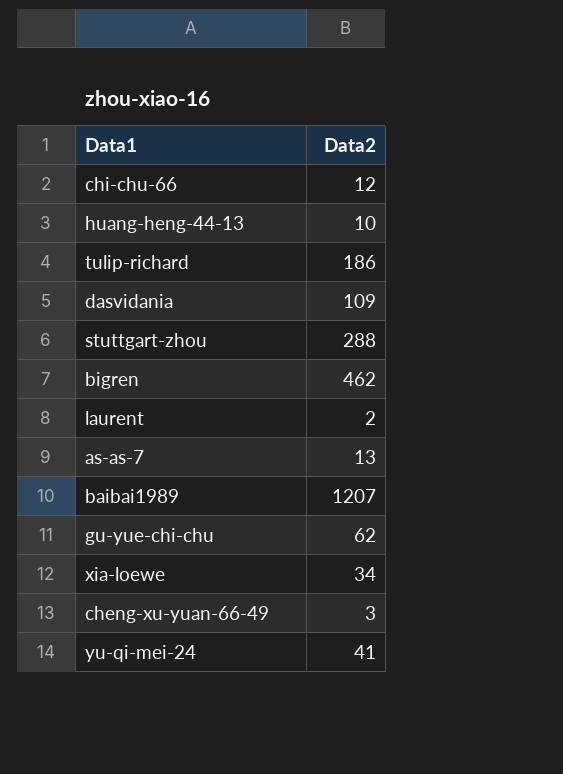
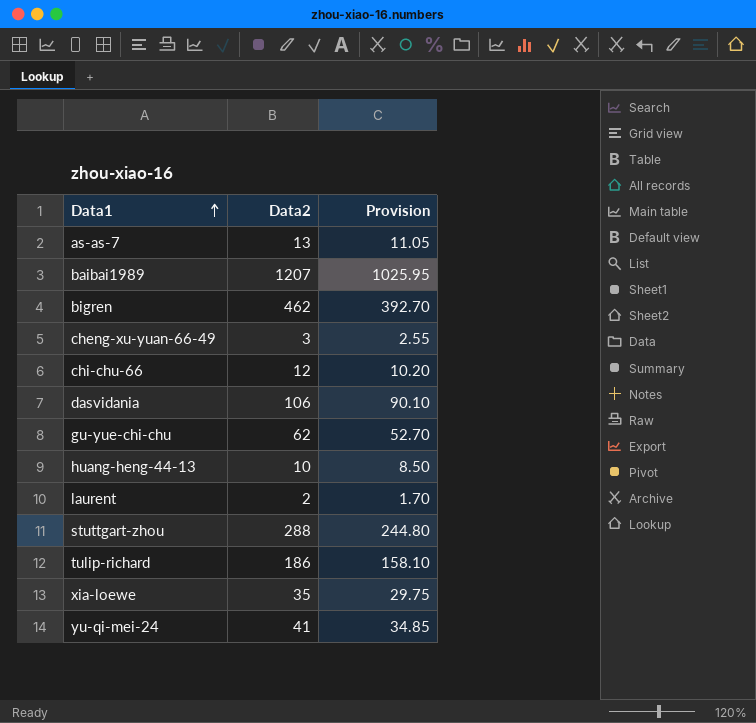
row order: none -> Data1 ascending
column Provision | formula: none -> [Data2] * 0.85
dasvidania | Data2: 109 -> 106
xia-loewe | Data2: 34 -> 35

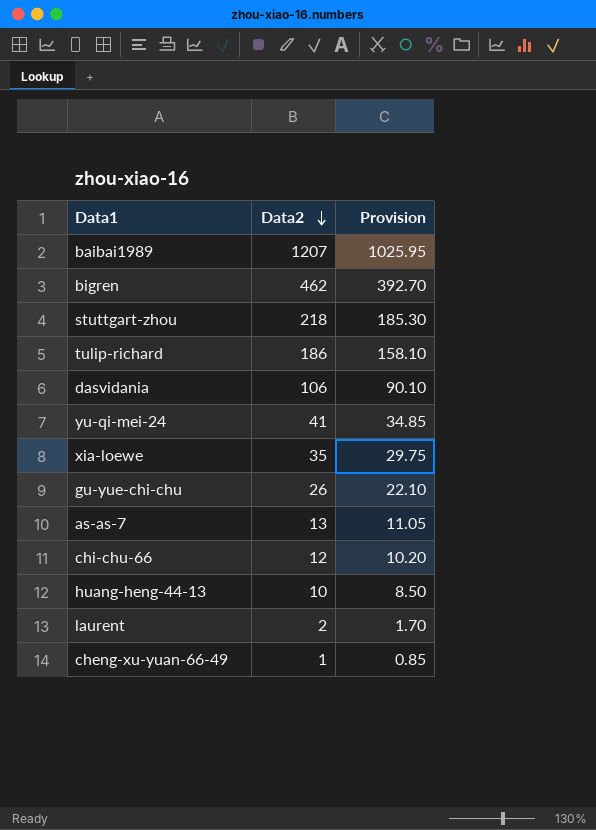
row order: Data1 ascending -> Data2 descending
stuttgart-zhou | Data2: 288 -> 218
stuttgart-zhou | Provision: 244.80 -> 185.30
gu-yue-chi-chu | Data2: 62 -> 26
gu-yue-chi-chu | Provision: 52.70 -> 22.10
cheng-xu-yuan-66-49 | Data2: 3 -> 1
cheng-xu-yuan-66-49 | Provision: 2.55 -> 0.85

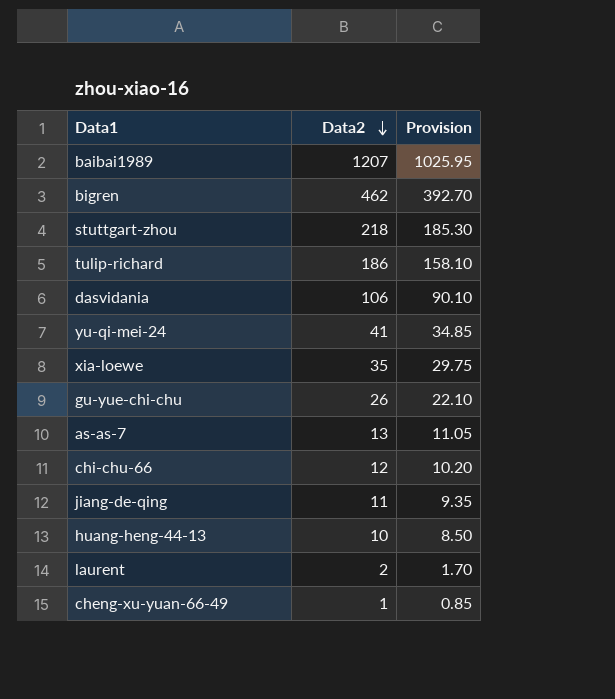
row jiang-de-qing: none -> 11 | 9.35

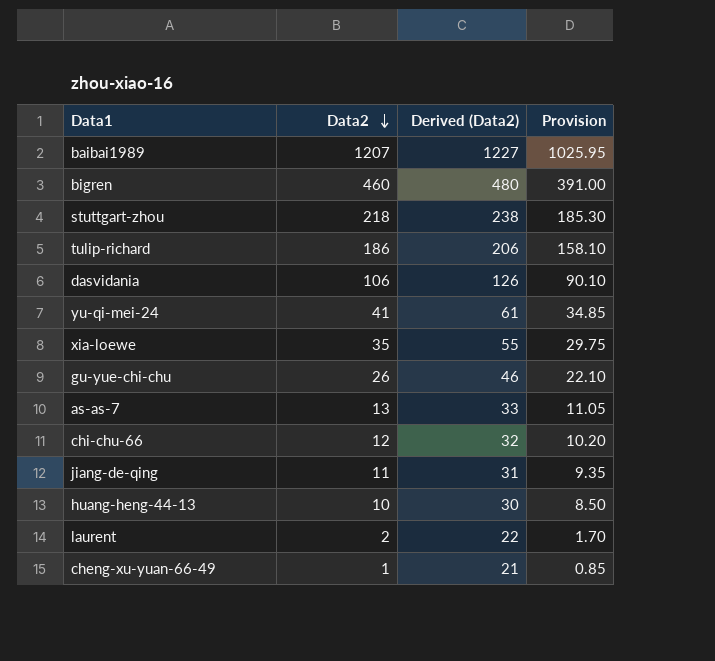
column Derived (Data2) | formula: none -> [Data2] + 20
bigren | Data2: 462 -> 460
bigren | Provision: 392.70 -> 391.00

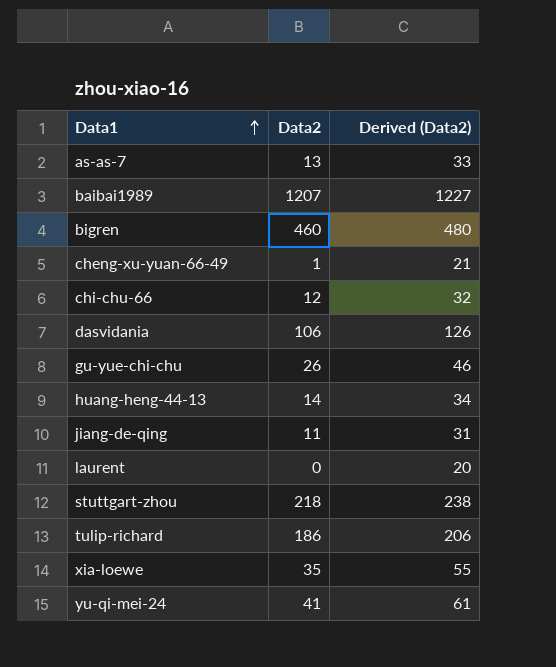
row order: Data2 descending -> Data1 ascending
column Provision | formula: [Data2] * 0.85 -> none
huang-heng-44-13 | Data2: 10 -> 14
huang-heng-44-13 | Derived (Data2): 30 -> 34
laurent | Data2: 2 -> 0
laurent | Derived (Data2): 22 -> 20

